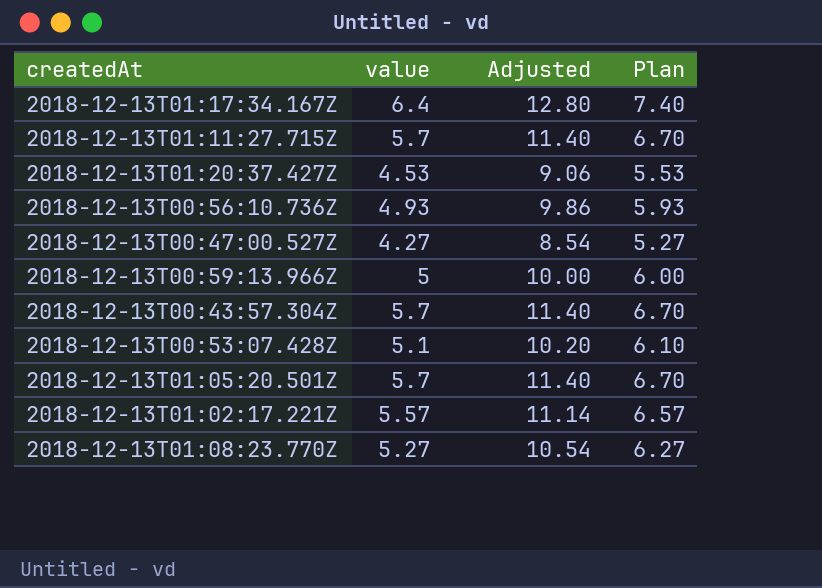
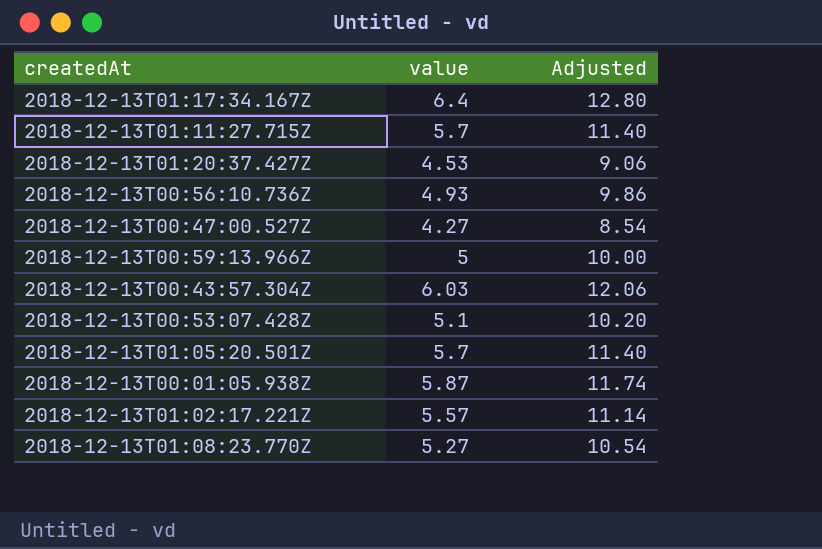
column Plan | formula: [value] + 1 -> none
2018-12-13T00:43:57.304Z | value: 5.7 -> 6.03
2018-12-13T00:43:57.304Z | Adjusted: 11.40 -> 12.06
row 2018-12-13T00:01:05.938Z: none -> 5.87 | 11.74

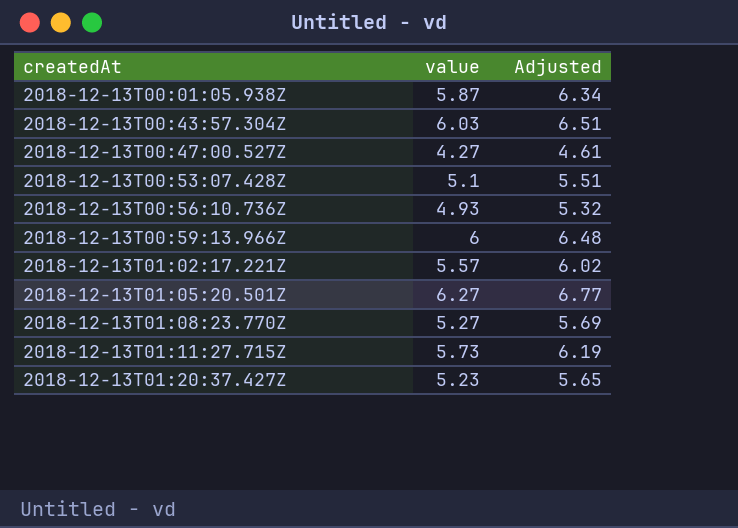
row order: none -> createdAt ascending
column Adjusted | formula: [value] * 2 -> [value] * 1.08
row 2018-12-13T01:17:34.167Z: 6.4 | 12.80 -> none
2018-12-13T00:59:13.966Z | value: 5 -> 6
2018-12-13T01:05:20.501Z | value: 5.7 -> 6.27
2018-12-13T01:11:27.715Z | value: 5.7 -> 5.73
2018-12-13T01:20:37.427Z | value: 4.53 -> 5.23

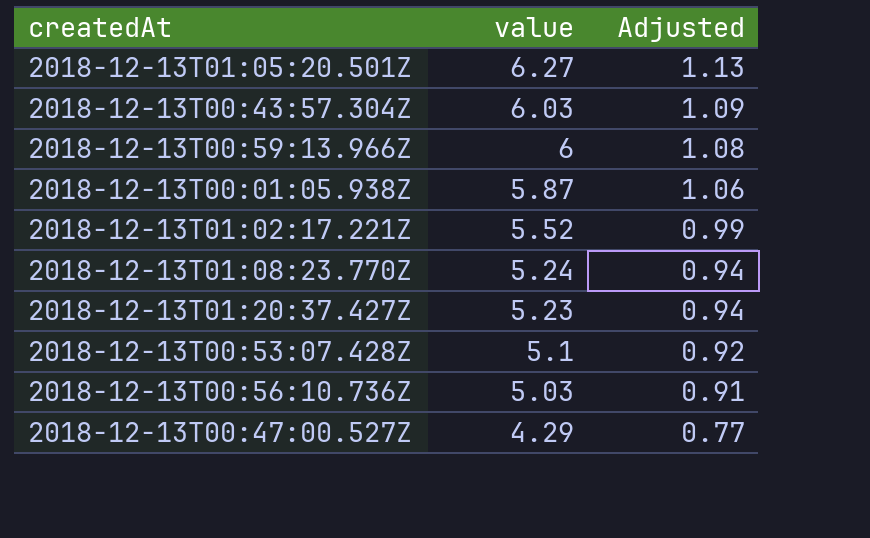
row order: createdAt ascending -> value descending
column Adjusted | formula: [value] * 1.08 -> [value] * 0.18
row 2018-12-13T01:11:27.715Z: 5.73 | 6.19 -> none
2018-12-13T01:02:17.221Z | value: 5.57 -> 5.52
2018-12-13T01:08:23.770Z | value: 5.27 -> 5.24
2018-12-13T00:56:10.736Z | value: 4.93 -> 5.03
2018-12-13T00:47:00.527Z | value: 4.27 -> 4.29

